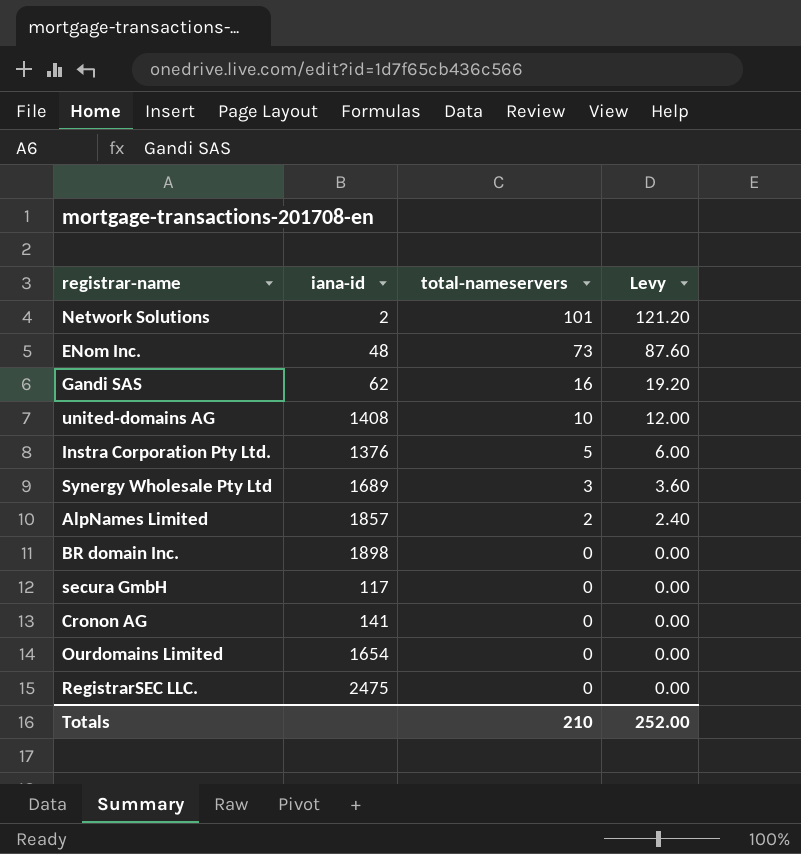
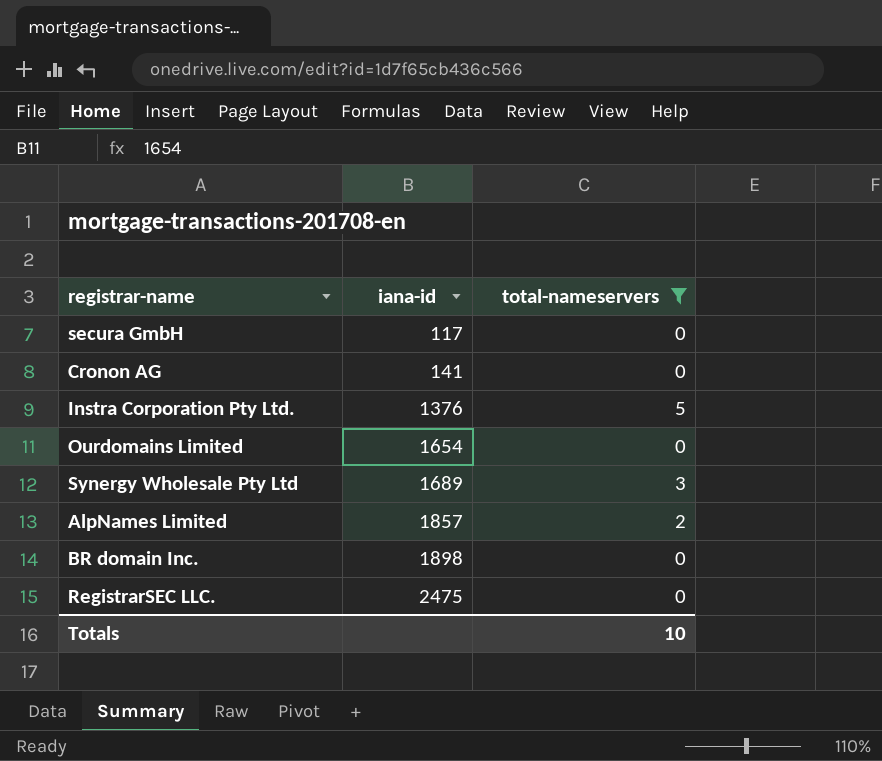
filter: none -> total-nameservers <= 5
row order: total-nameservers descending -> iana-id ascending
column Levy | formula: [total-nameservers] * 1.2 -> none
Totals | total-nameservers: 210 -> 10

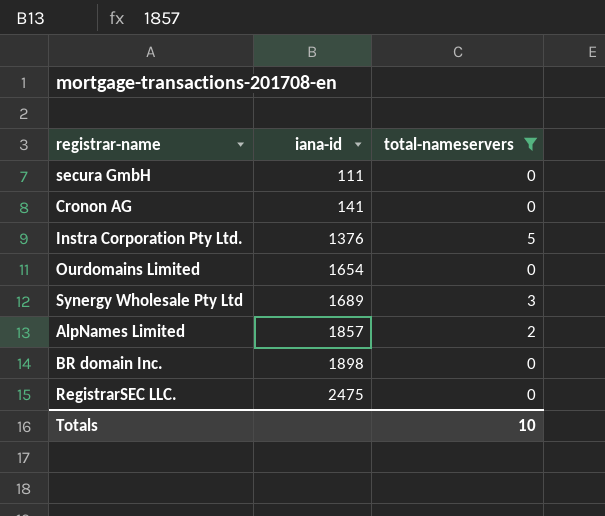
secura GmbH | iana-id: 117 -> 111

